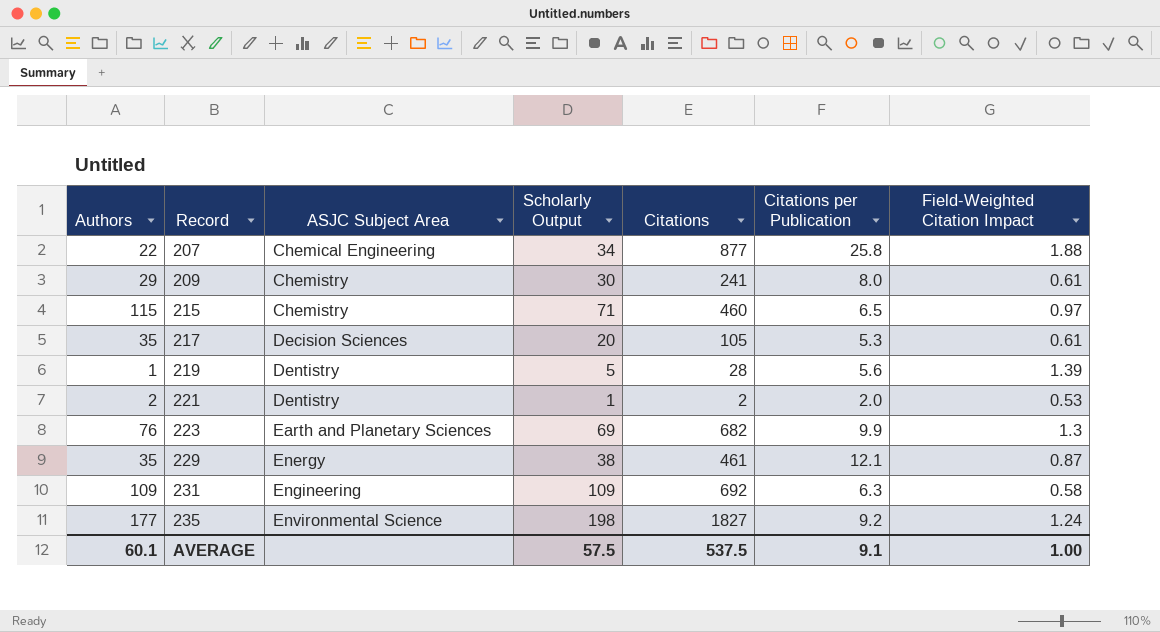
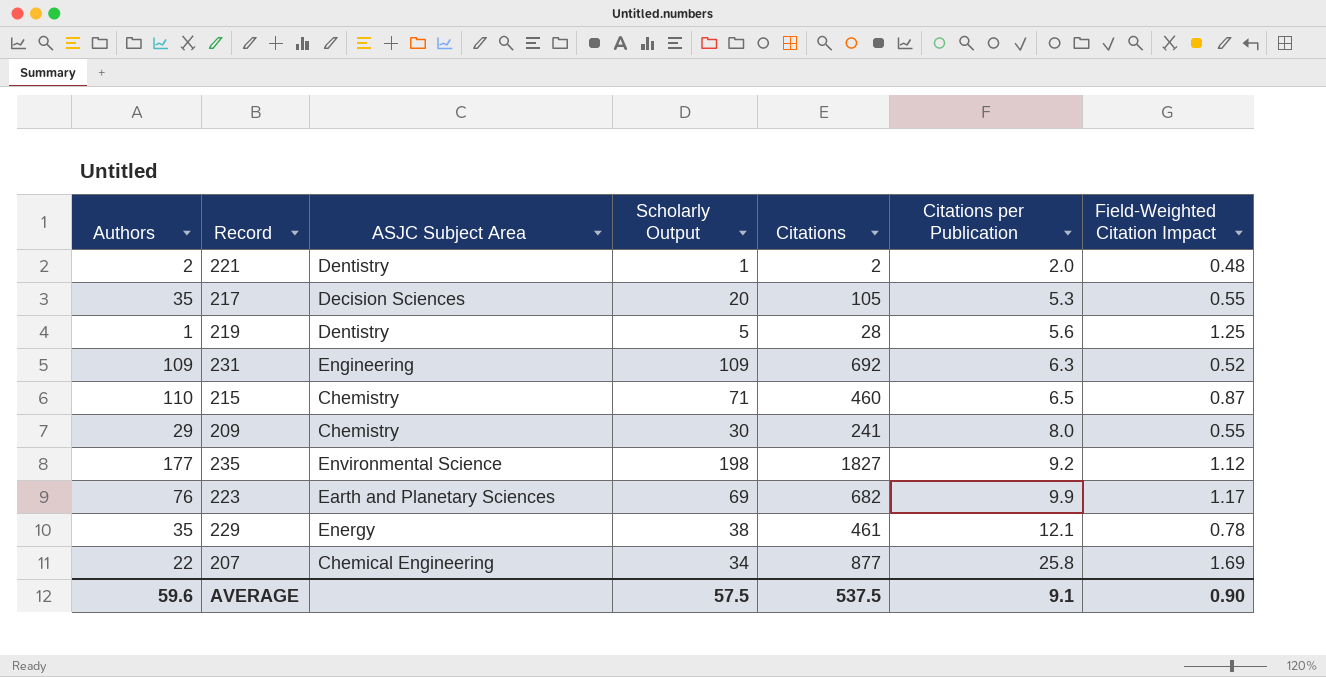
row order: Record ascending -> Citations per Publication ascending
221 | Field-Weighted Citation Impact: 0.53 -> 0.48
217 | Field-Weighted Citation Impact: 0.61 -> 0.55
219 | Field-Weighted Citation Impact: 1.39 -> 1.25
231 | Field-Weighted Citation Impact: 0.58 -> 0.52
215 | Authors: 115 -> 110
215 | Field-Weighted Citation Impact: 0.97 -> 0.87
209 | Field-Weighted Citation Impact: 0.61 -> 0.55
235 | Field-Weighted Citation Impact: 1.24 -> 1.12
223 | Field-Weighted Citation Impact: 1.3 -> 1.17
229 | Field-Weighted Citation Impact: 0.87 -> 0.78
207 | Field-Weighted Citation Impact: 1.88 -> 1.69
AVERAGE | Authors: 60.1 -> 59.6
AVERAGE | Field-Weighted Citation Impact: 1.00 -> 0.90

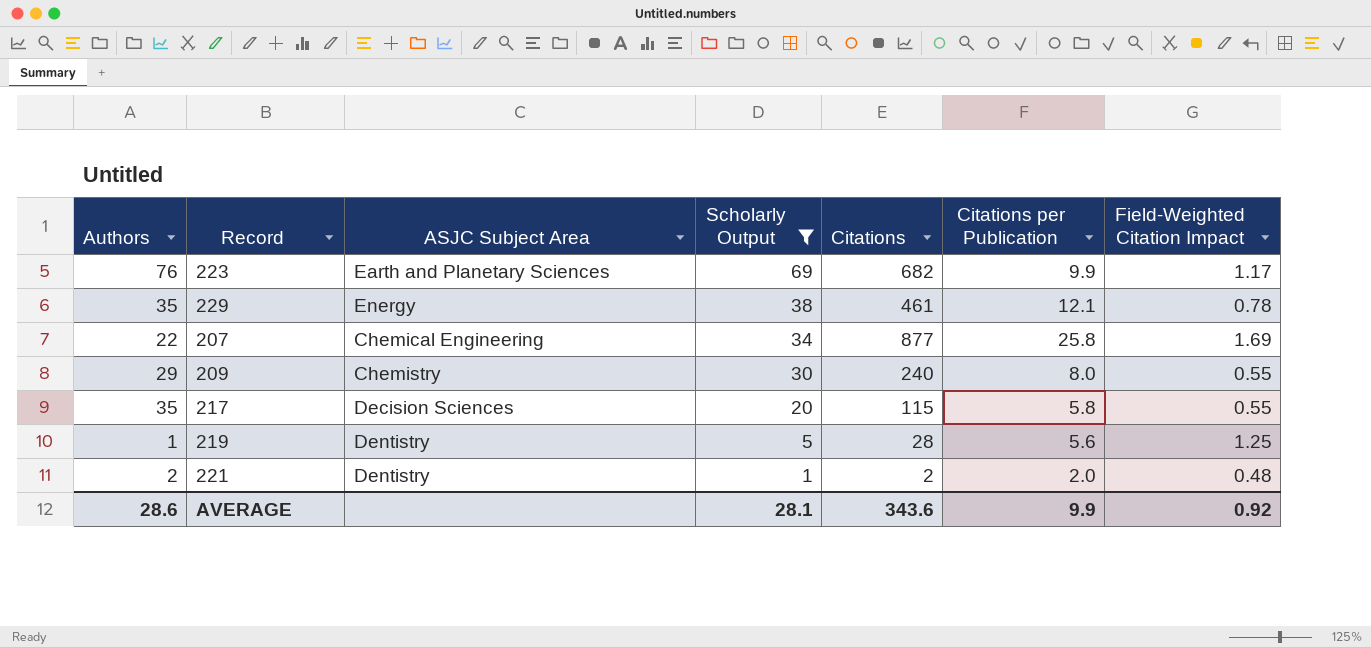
filter: none -> Scholarly Output <= 69
row order: Citations per Publication ascending -> Scholarly Output descending
209 | Citations: 241 -> 240
217 | Citations: 105 -> 115
217 | Citations per Publication: 5.3 -> 5.8
AVERAGE | Authors: 59.6 -> 28.6
AVERAGE | Scholarly Output: 57.5 -> 28.1
AVERAGE | Citations: 537.5 -> 343.6
AVERAGE | Citations per Publication: 9.1 -> 9.9
AVERAGE | Field-Weighted Citation Impact: 0.90 -> 0.92

